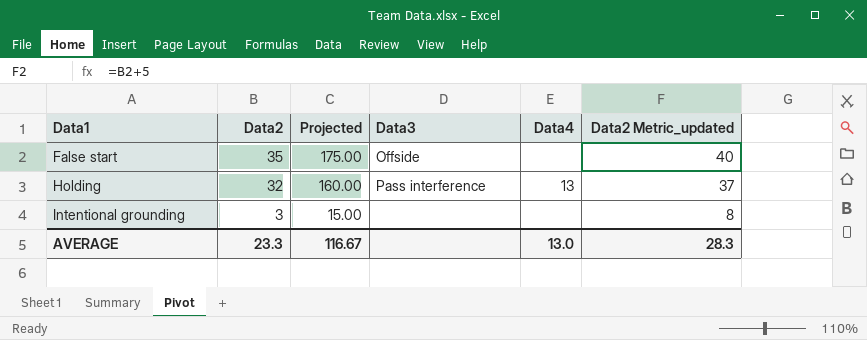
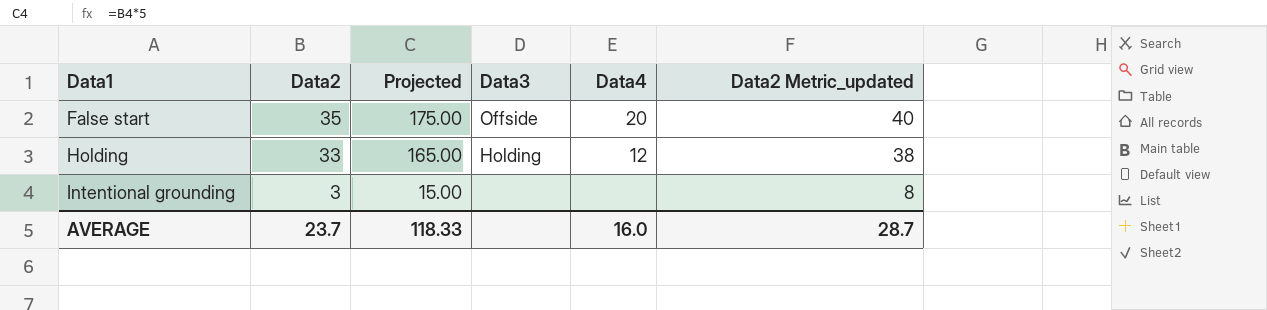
False start | Data4: none -> 20
Holding | Data2: 32 -> 33
Holding | Projected: 160.00 -> 165.00
Holding | Data3: Pass interference -> Holding
Holding | Data4: 13 -> 12
Holding | Data2 Metric_updated: 37 -> 38
AVERAGE | Data2: 23.3 -> 23.7
AVERAGE | Projected: 116.67 -> 118.33
AVERAGE | Data4: 13.0 -> 16.0
AVERAGE | Data2 Metric_updated: 28.3 -> 28.7

